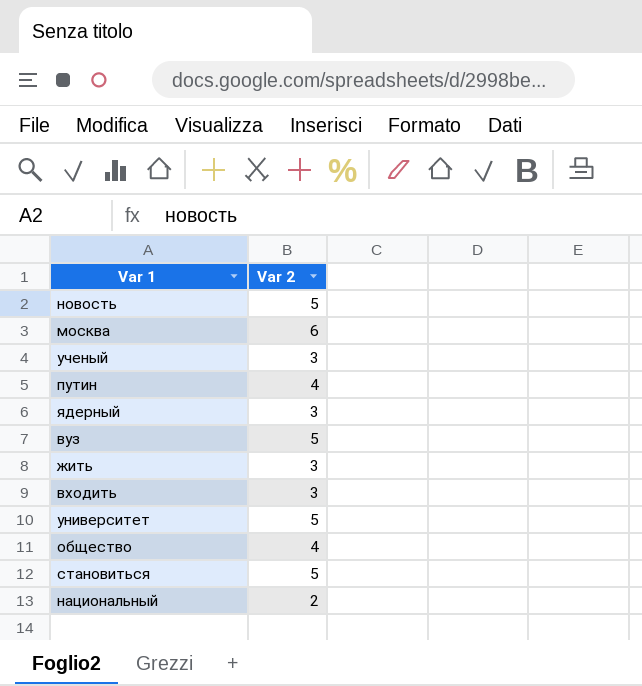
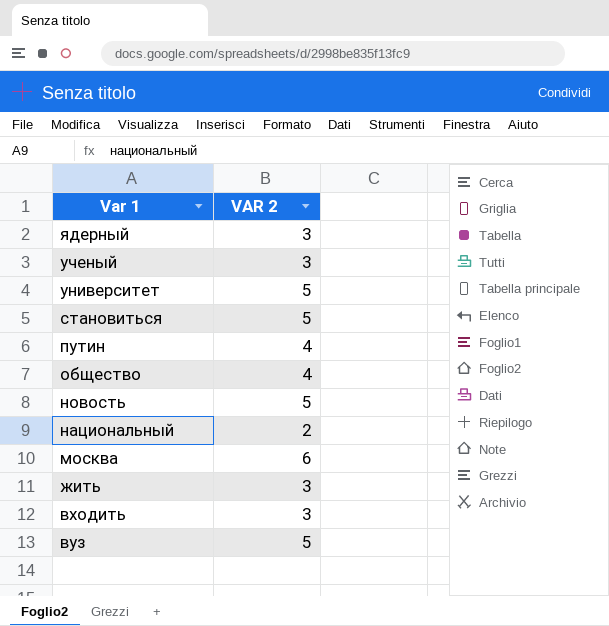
row order: none -> Var 1 descending
column name: Var 2 -> VAR 2

